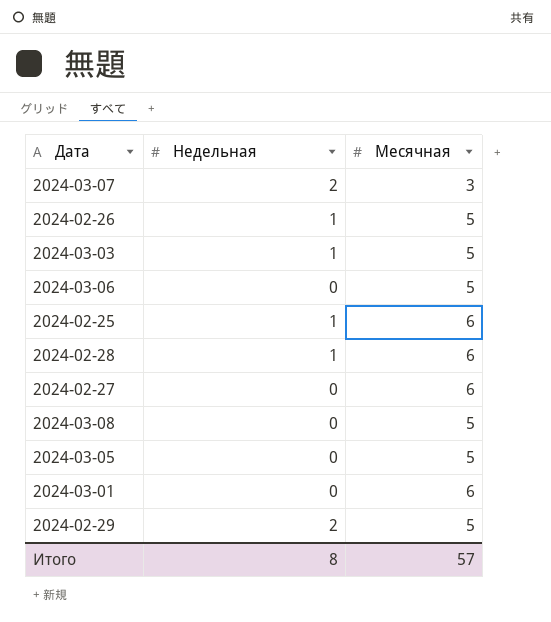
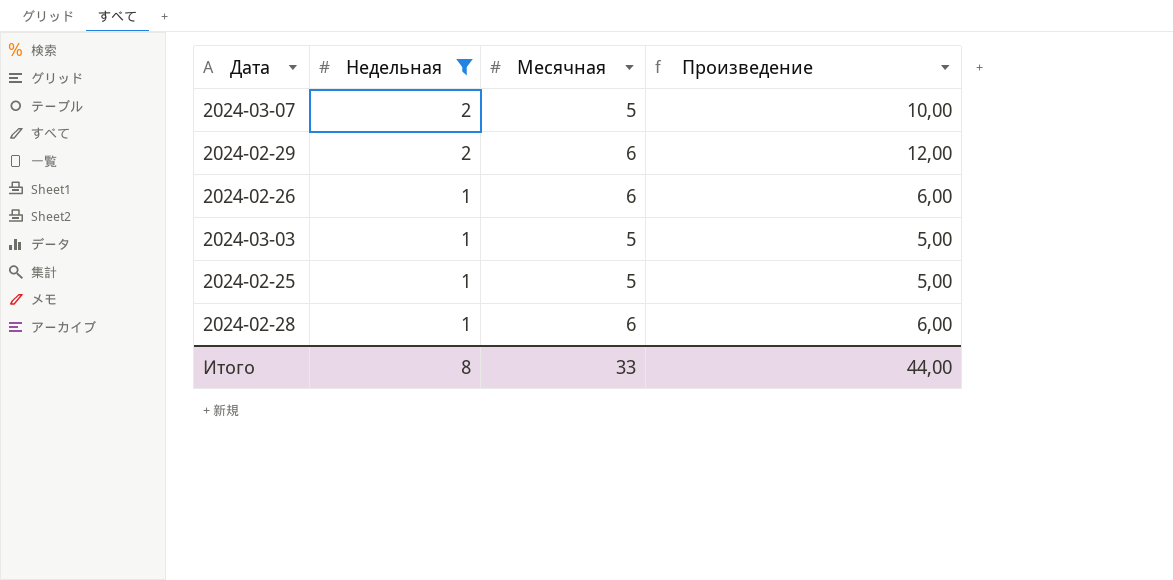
filter: none -> Недельная != 0
row order: none -> Недельная descending
column Произведение | formula: none -> [Недельная] * [Месячная]
2024-03-07 | Месячная: 3 -> 5
2024-02-29 | Месячная: 5 -> 6
2024-02-26 | Месячная: 5 -> 6
2024-02-25 | Месячная: 6 -> 5
Итого | Месячная: 57 -> 33

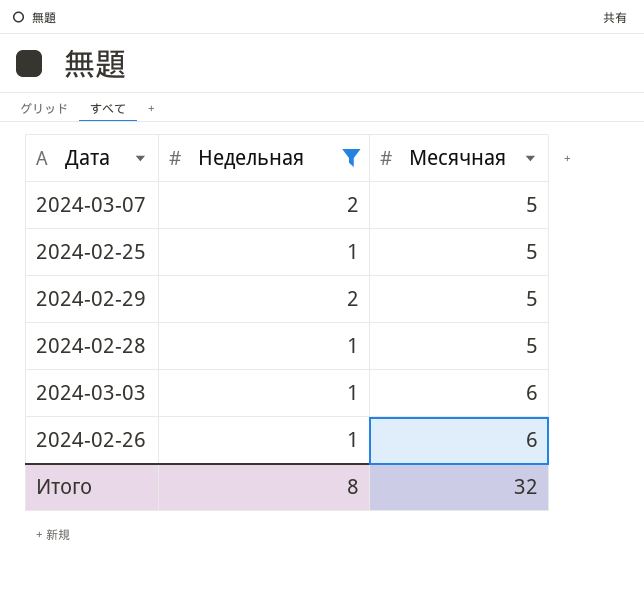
row order: Недельная descending -> Месячная ascending
column Произведение | formula: [Недельная] * [Месячная] -> none
2024-02-29 | Месячная: 6 -> 5
2024-02-28 | Месячная: 6 -> 5
2024-03-03 | Месячная: 5 -> 6
Итого | Месячная: 33 -> 32

